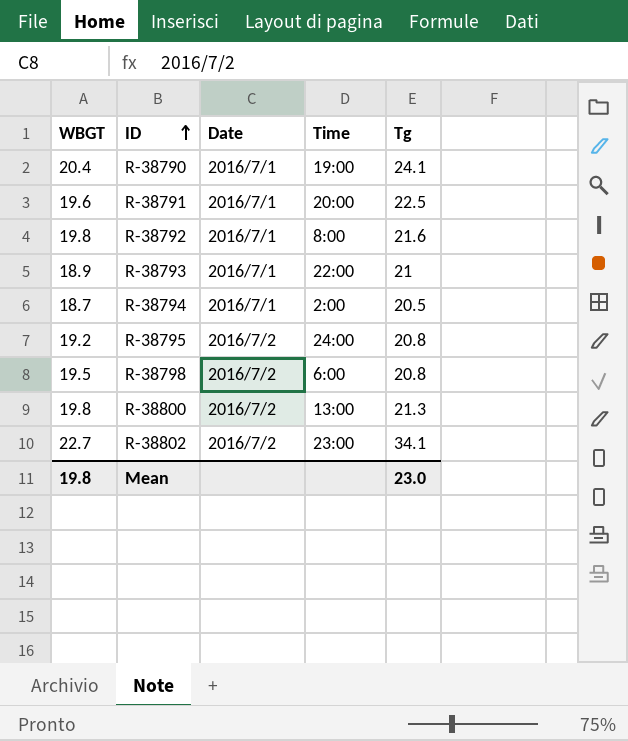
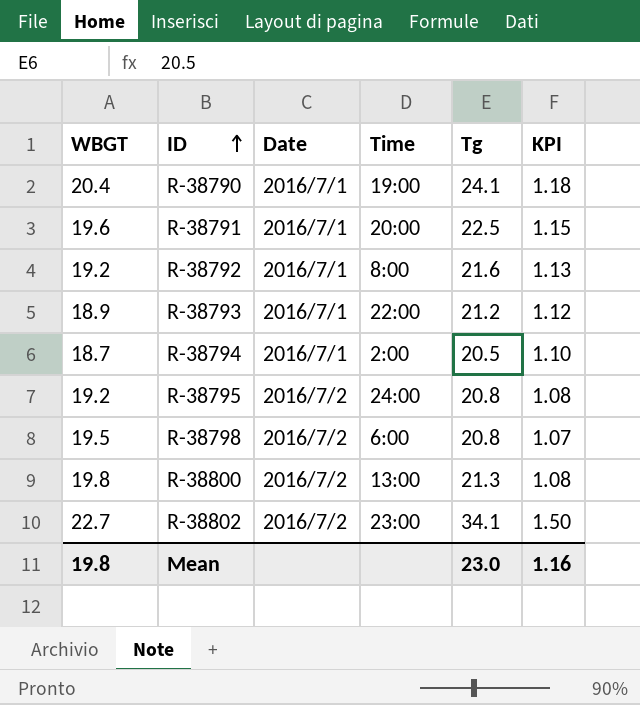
column KPI | formula: none -> [Tg] / [WBGT]
R-38792 | WBGT: 19.8 -> 19.2
R-38793 | Tg: 21 -> 21.2

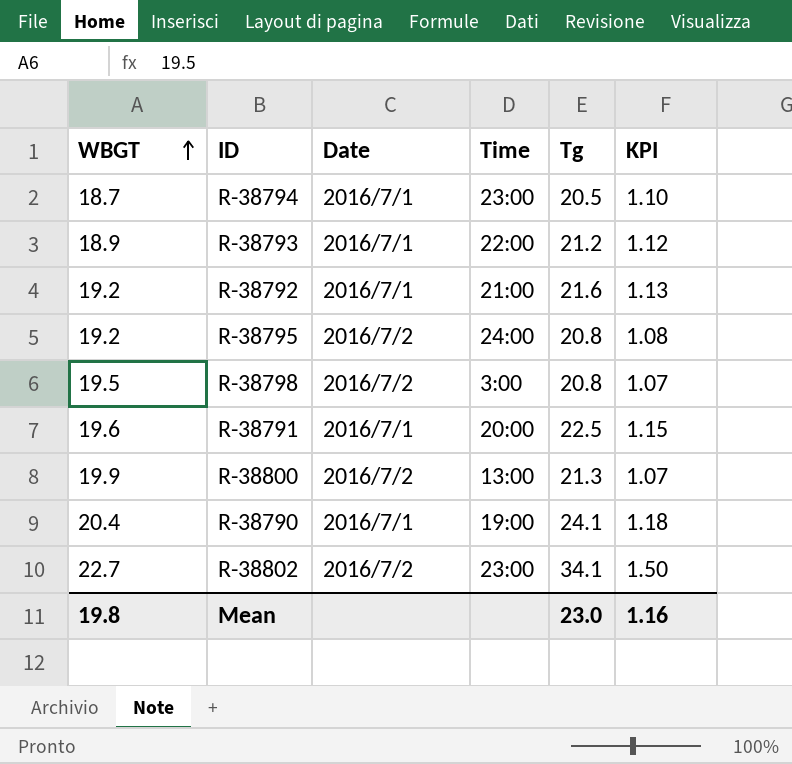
row order: ID ascending -> WBGT ascending
R-38794 | Time: 2:00 -> 23:00
R-38792 | Time: 8:00 -> 21:00
R-38798 | Time: 6:00 -> 3:00
R-38800 | WBGT: 19.8 -> 19.9
R-38800 | KPI: 1.08 -> 1.07

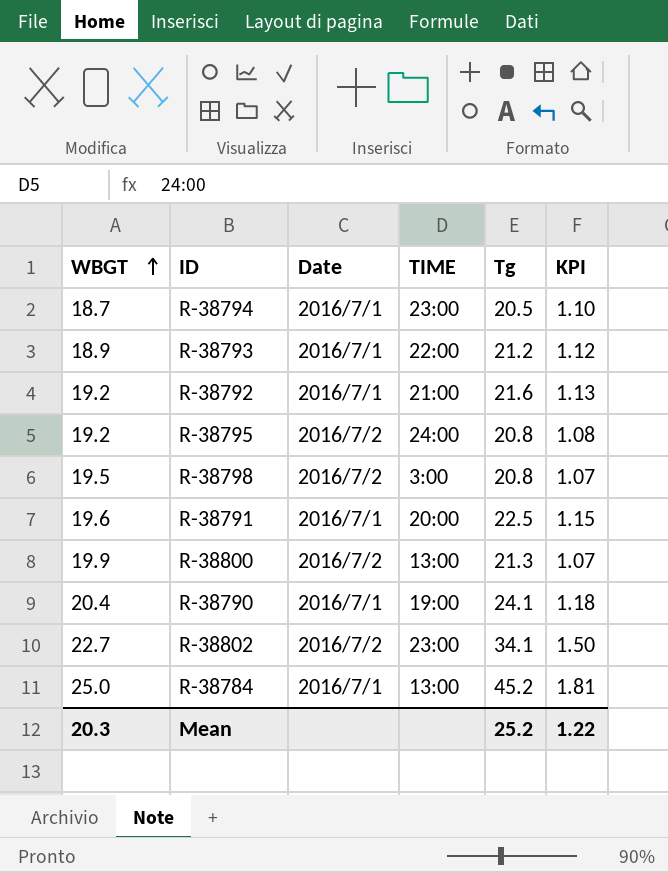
column name: Time -> TIME
row R-38784: none -> 25.0 | 2016/7/1 | 13:00 | 45.2 | 1.81
Mean | WBGT: 19.8 -> 20.3
Mean | Tg: 23.0 -> 25.2
Mean | KPI: 1.16 -> 1.22

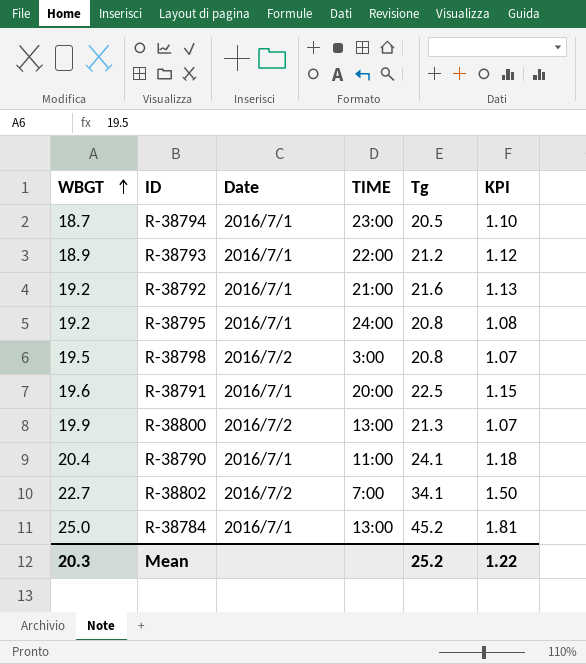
R-38795 | Date: 2016/7/2 -> 2016/7/1
R-38790 | TIME: 19:00 -> 11:00
R-38802 | TIME: 23:00 -> 7:00

